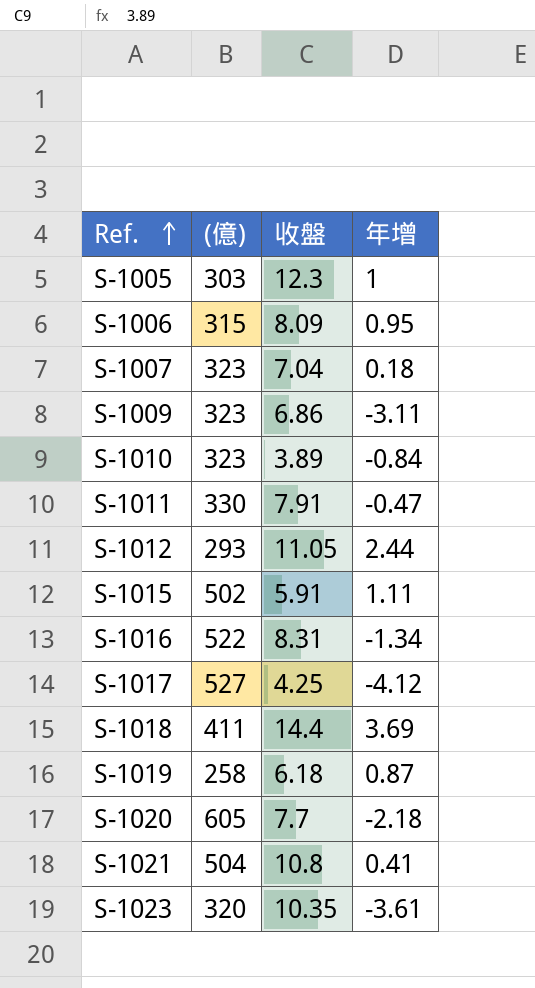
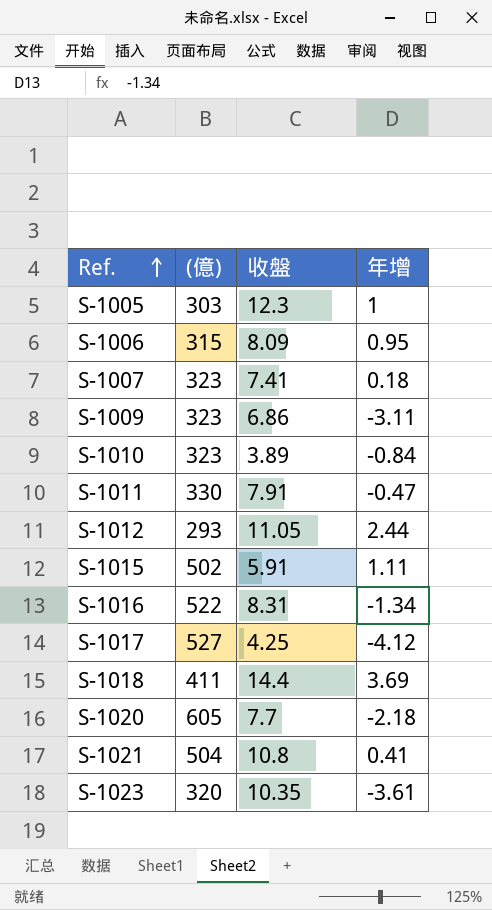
row S-1019: 258 | 6.18 | 0.87 -> none
S-1007 | 收盤: 7.04 -> 7.41

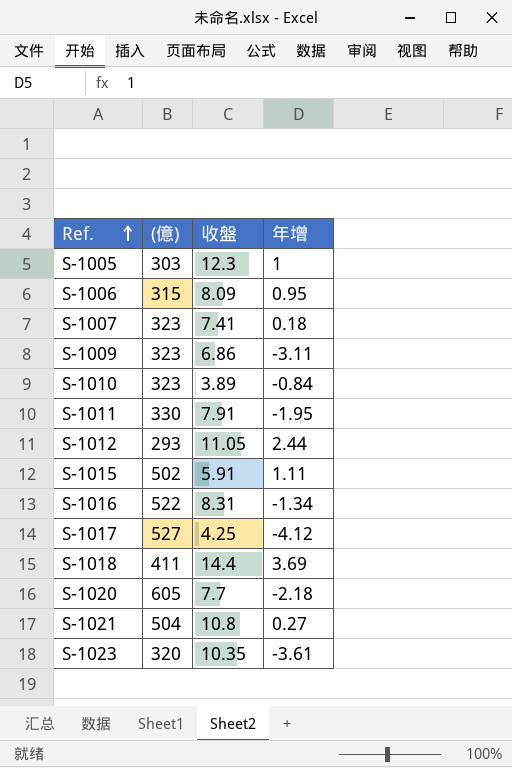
S-1011 | 年增: -0.47 -> -1.95
S-1021 | 年增: 0.41 -> 0.27

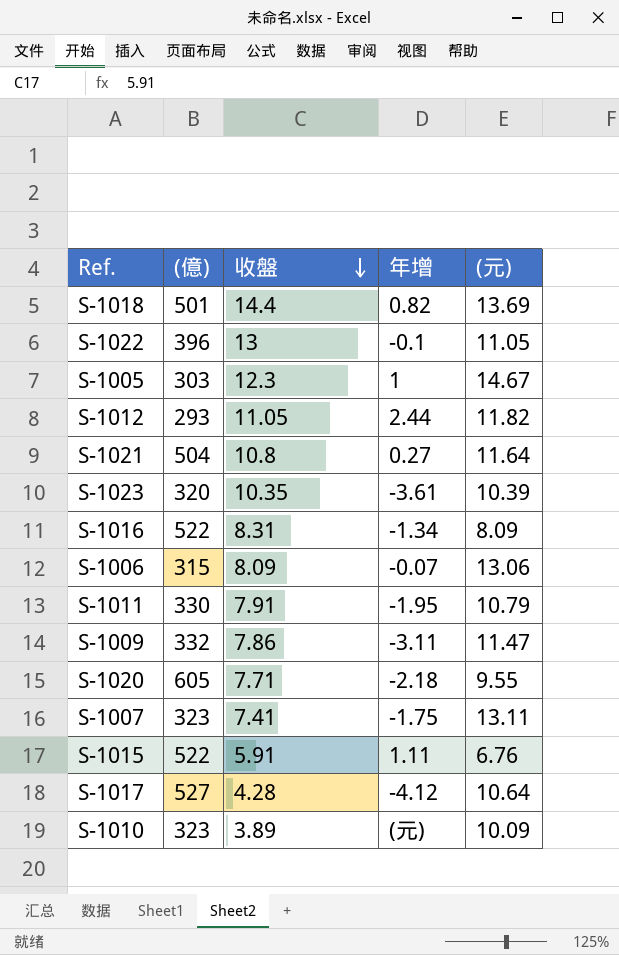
row order: Ref. ascending -> 收盤 descending
column (元) | position: none -> 5
S-1018 | (億): 411 -> 501
S-1018 | 年增: 3.69 -> 0.82
row S-1022: none -> 396 | 13 | -0.1 | 11.05
S-1006 | 年增: 0.95 -> -0.07
S-1009 | (億): 323 -> 332
S-1009 | 收盤: 6.86 -> 7.86
S-1020 | 收盤: 7.7 -> 7.71
S-1007 | 年增: 0.18 -> -1.75
S-1015 | (億): 502 -> 522
S-1017 | 收盤: 4.25 -> 4.28
S-1010 | 年增: -0.84 -> (元)

